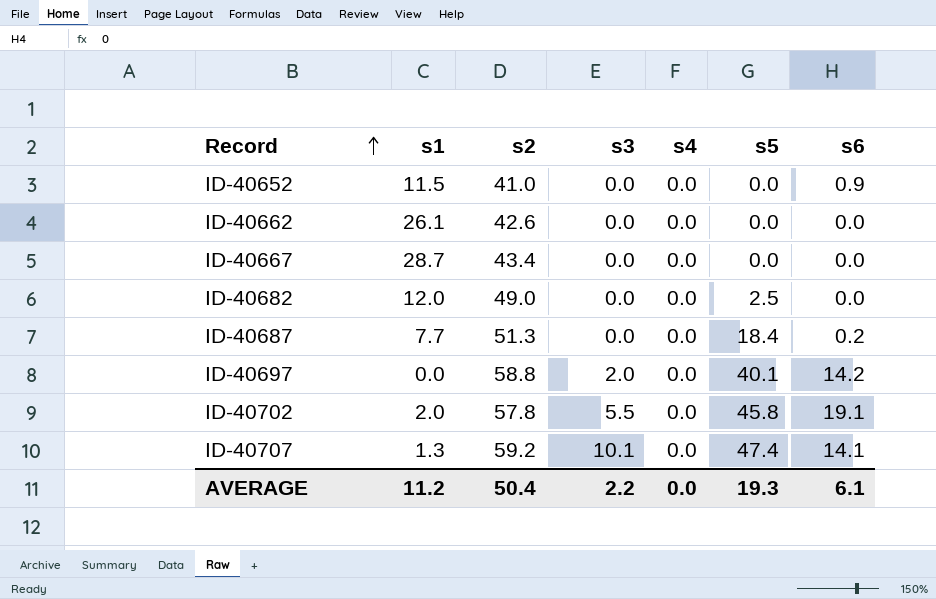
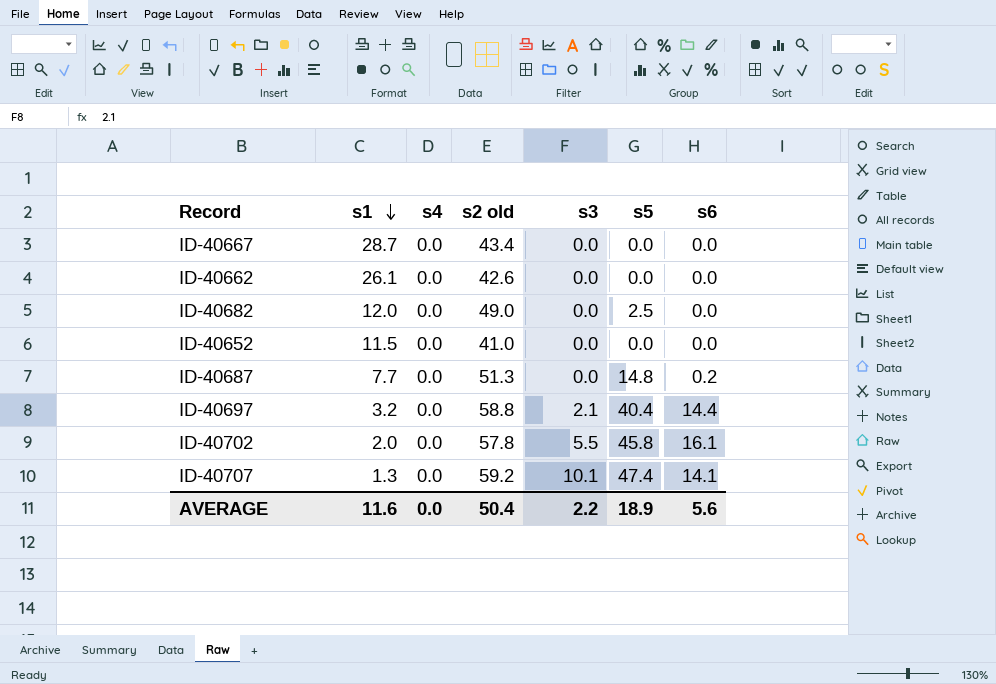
row order: Record ascending -> s1 descending
column s4 | position: 5 -> 3
column name: s2 -> s2 old
ID-40652 | s6: 0.9 -> 0.0
ID-40687 | s5: 18.4 -> 14.8
ID-40697 | s1: 0.0 -> 3.2
ID-40697 | s3: 2.0 -> 2.1
ID-40697 | s5: 40.1 -> 40.4
ID-40697 | s6: 14.2 -> 14.4
ID-40702 | s6: 19.1 -> 16.1
AVERAGE | s1: 11.2 -> 11.6
AVERAGE | s5: 19.3 -> 18.9
AVERAGE | s6: 6.1 -> 5.6

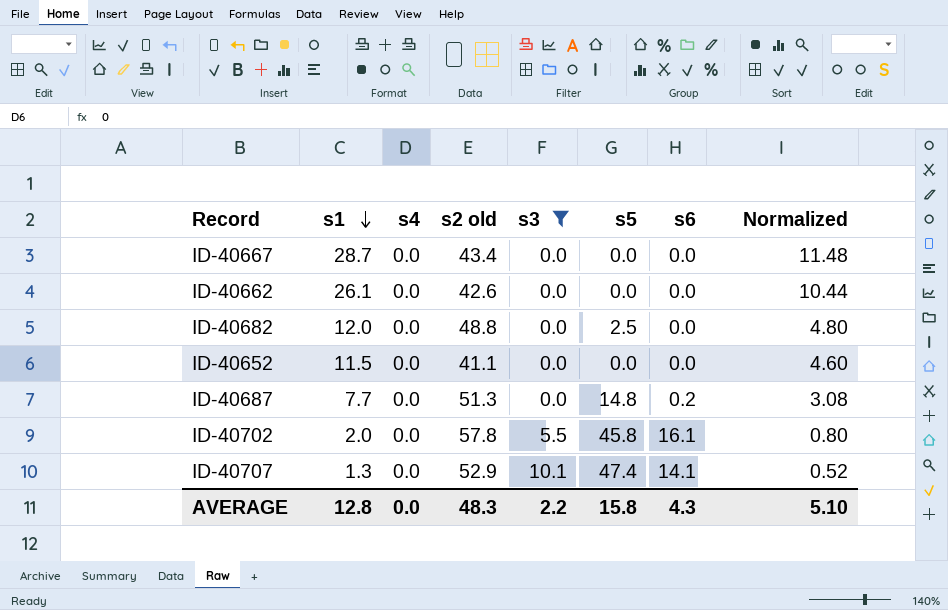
filter: none -> s3 != 2.1
column Normalized | formula: none -> [s1] * 0.4
ID-40682 | s2 old: 49.0 -> 48.8
ID-40652 | s2 old: 41.0 -> 41.1
ID-40707 | s2 old: 59.2 -> 52.9
AVERAGE | s1: 11.6 -> 12.8
AVERAGE | s2 old: 50.4 -> 48.3
AVERAGE | s5: 18.9 -> 15.8
AVERAGE | s6: 5.6 -> 4.3

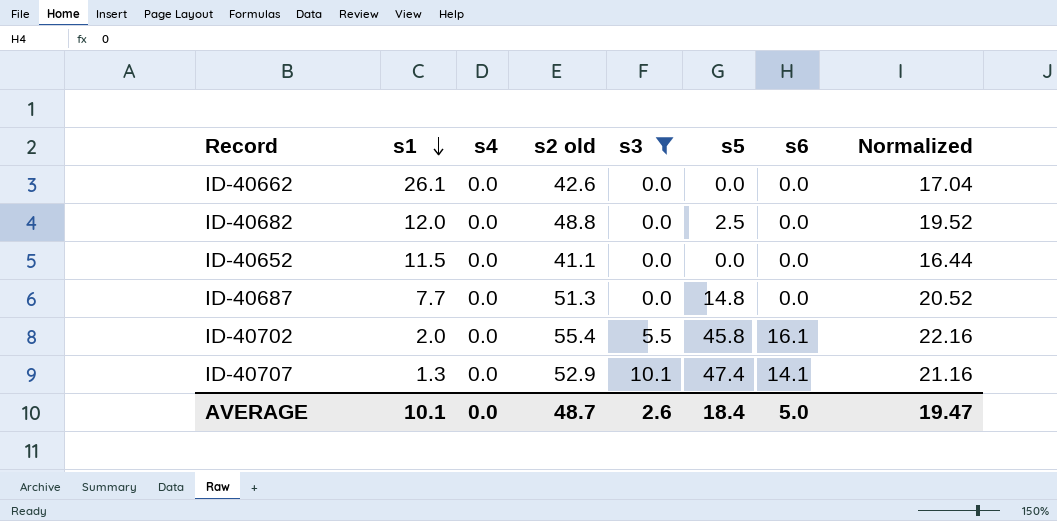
column Normalized | formula: [s1] * 0.4 -> [s2 old] * 0.4
row ID-40667: 28.7 | 0.0 | 43.4 | 0.0 | 0.0 | 0.0 | 11.48 -> none
ID-40687 | s6: 0.2 -> 0.0
ID-40702 | s2 old: 57.8 -> 55.4
AVERAGE | s1: 12.8 -> 10.1
AVERAGE | s2 old: 48.3 -> 48.7
AVERAGE | s3: 2.2 -> 2.6
AVERAGE | s5: 15.8 -> 18.4
AVERAGE | s6: 4.3 -> 5.0
AVERAGE | Normalized: 5.10 -> 19.47

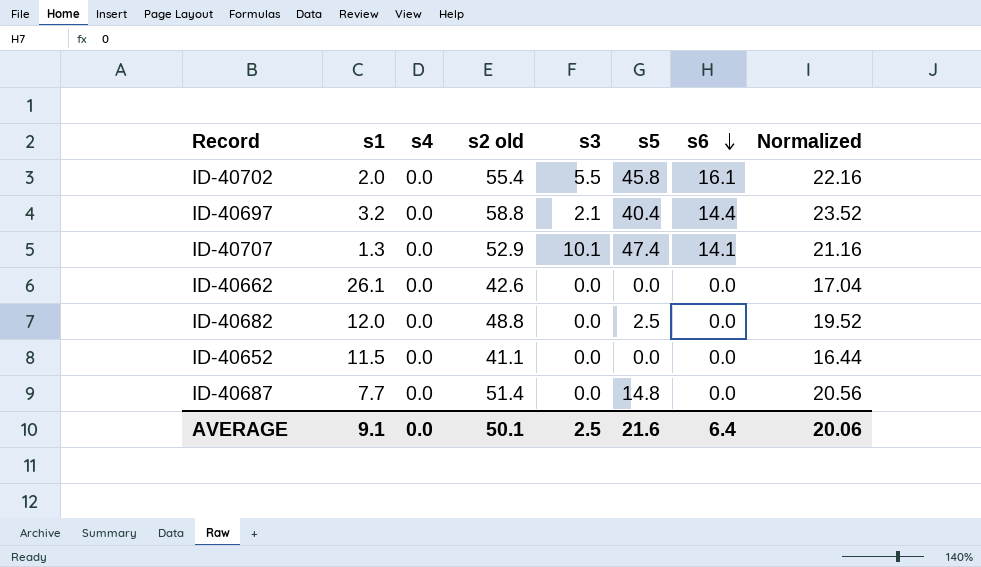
filter: s3 != 2.1 -> none
row order: s1 descending -> s6 descending
ID-40687 | s2 old: 51.3 -> 51.4
ID-40687 | Normalized: 20.52 -> 20.56
AVERAGE | s1: 10.1 -> 9.1
AVERAGE | s2 old: 48.7 -> 50.1
AVERAGE | s3: 2.6 -> 2.5
AVERAGE | s5: 18.4 -> 21.6
AVERAGE | s6: 5.0 -> 6.4
AVERAGE | Normalized: 19.47 -> 20.06

